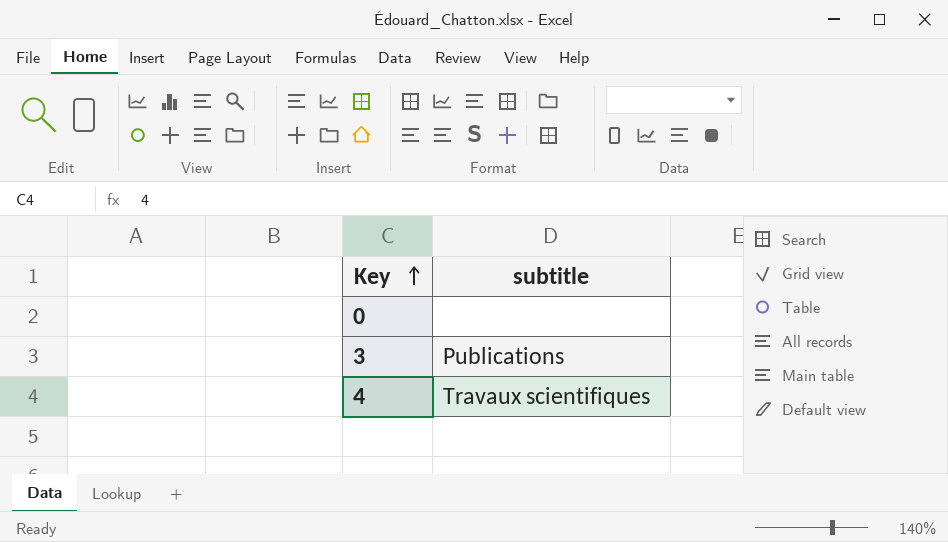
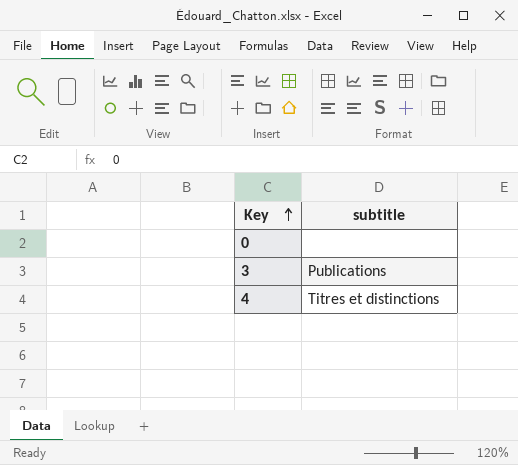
4 | subtitle: Travaux scientifiques -> Titres et distinctions

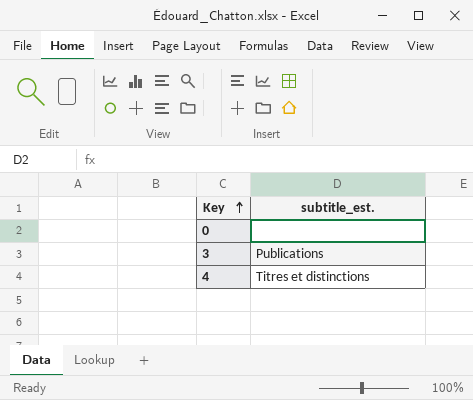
column name: subtitle -> subtitle_est.

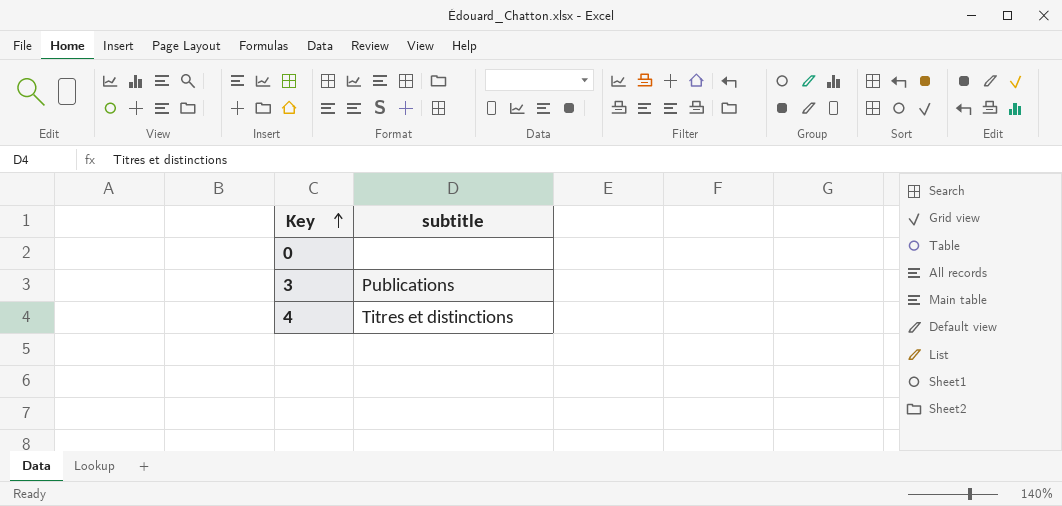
column name: subtitle_est. -> subtitle

